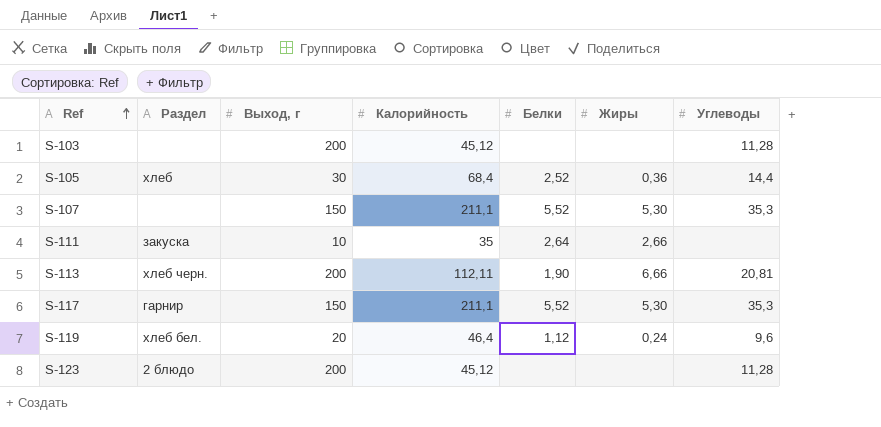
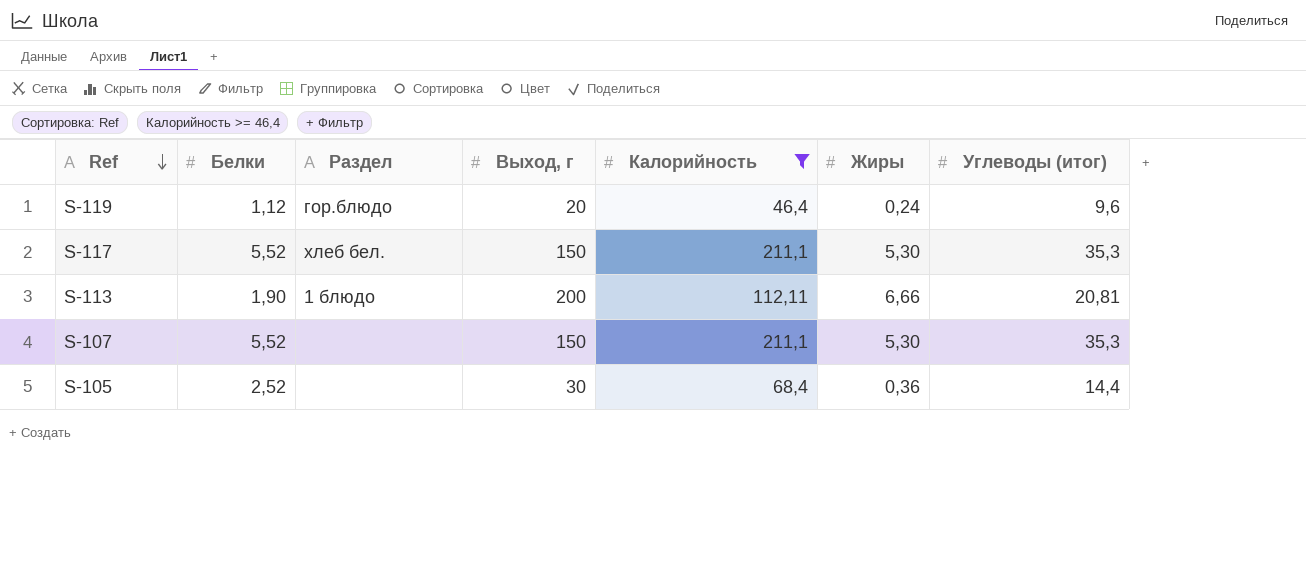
filter: none -> Калорийность >= 46,4
row order: Ref ascending -> Ref descending
column Белки | position: 5 -> 2
column name: Углеводы -> Углеводы (итог)
S-119 | Раздел: хлеб бел. -> гор.блюдо
S-117 | Раздел: гарнир -> хлеб бел.
S-113 | Раздел: хлеб черн. -> 1 блюдо
S-105 | Раздел: хлеб -> none

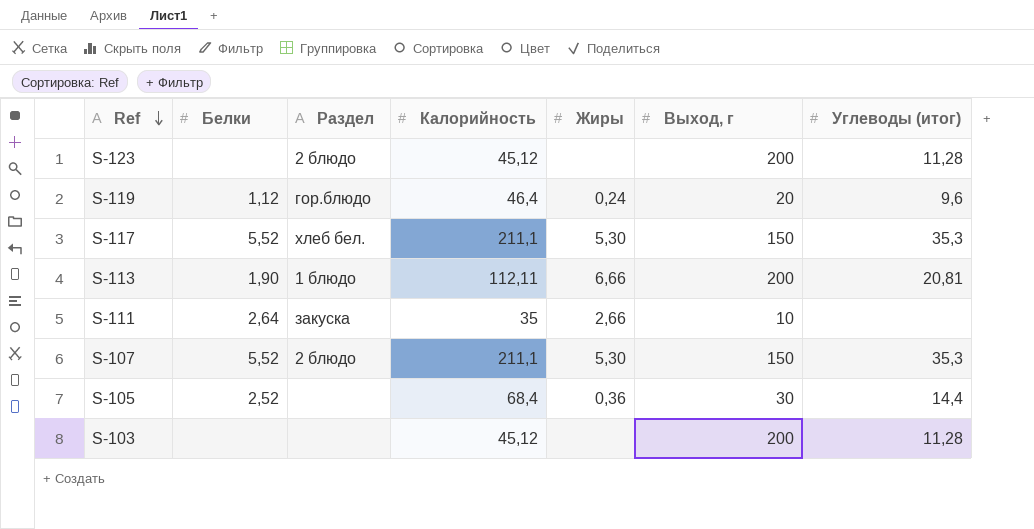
filter: Калорийность >= 46,4 -> none
column Выход, г | position: 4 -> 6
S-107 | Раздел: none -> 2 блюдо

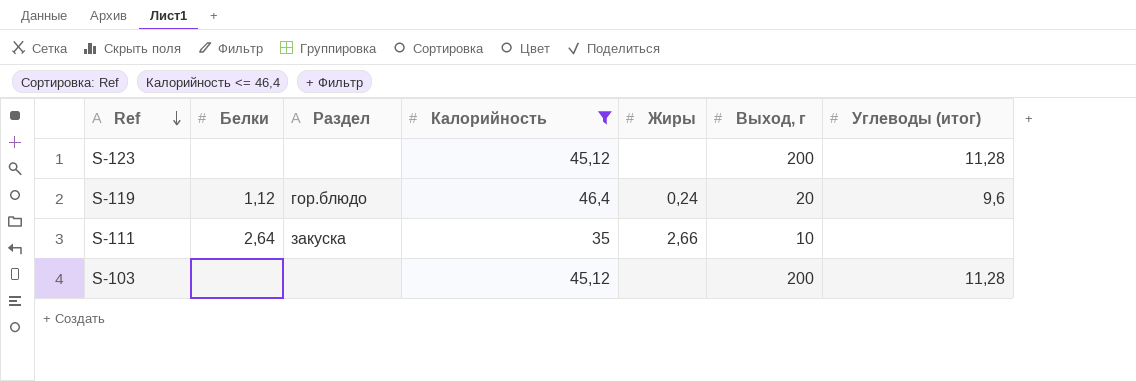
filter: none -> Калорийность <= 46,4
S-123 | Раздел: 2 блюдо -> none

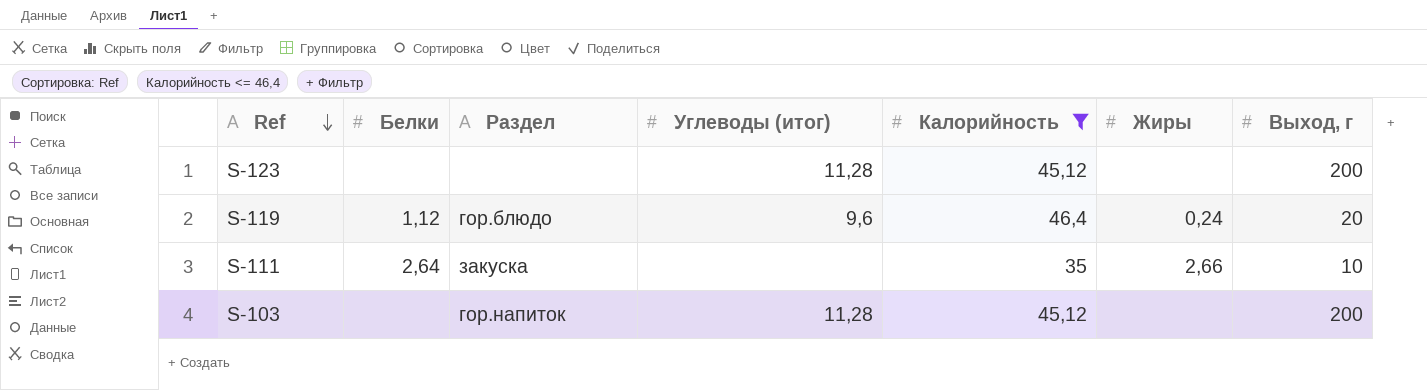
column Углеводы (итог) | position: 7 -> 4
S-103 | Раздел: none -> гор.напиток

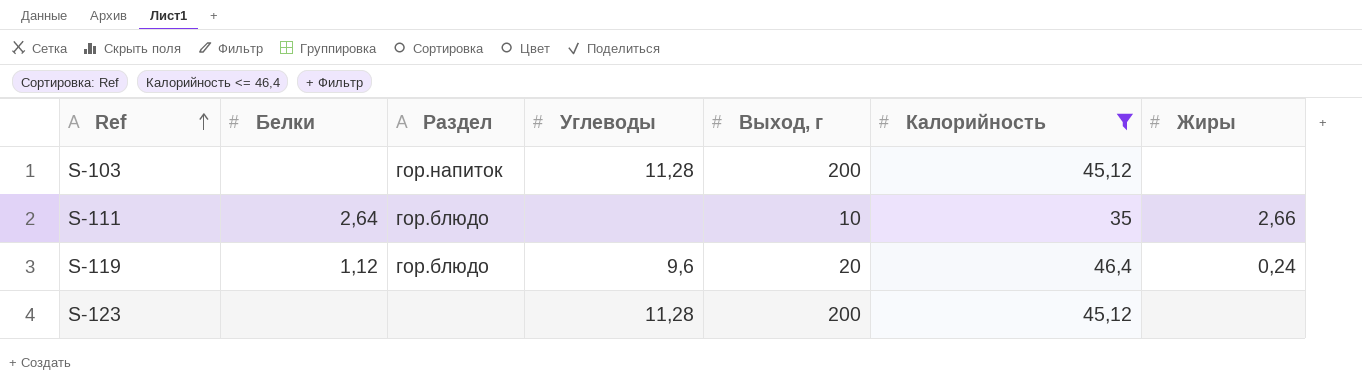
row order: Ref descending -> Ref ascending
column name: Углеводы (итог) -> Углеводы
column Выход, г | position: 7 -> 5
S-111 | Раздел: закуска -> гор.блюдо

